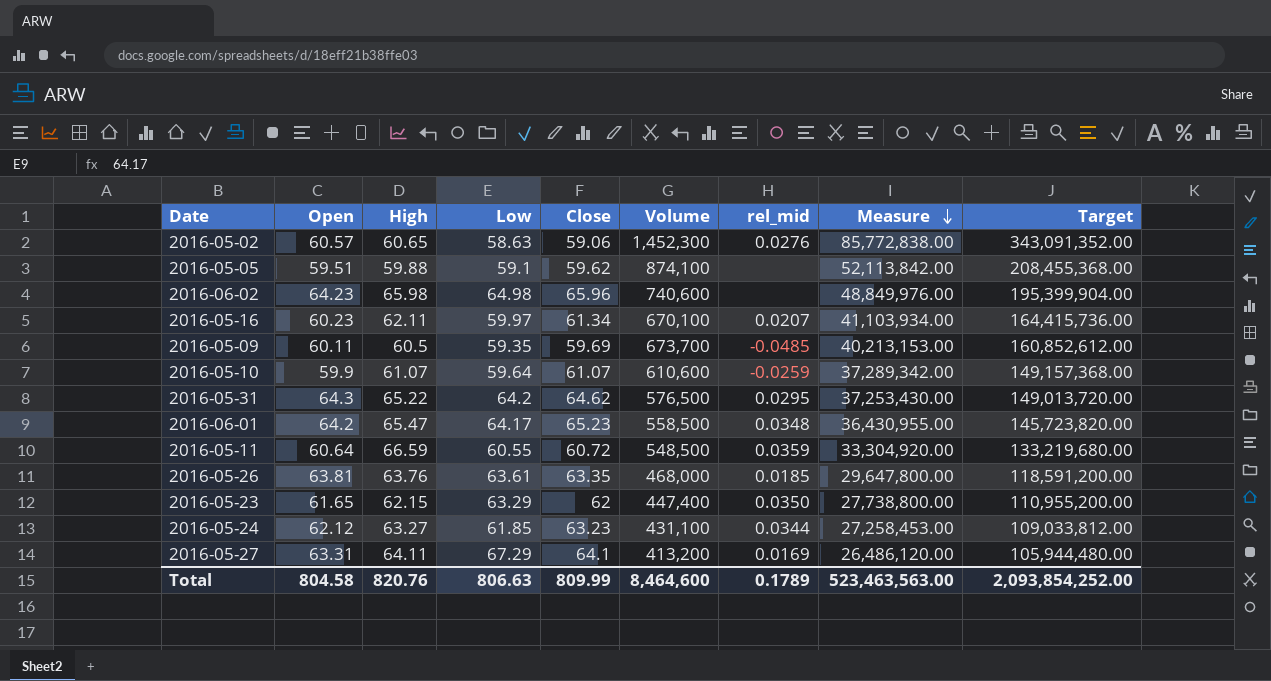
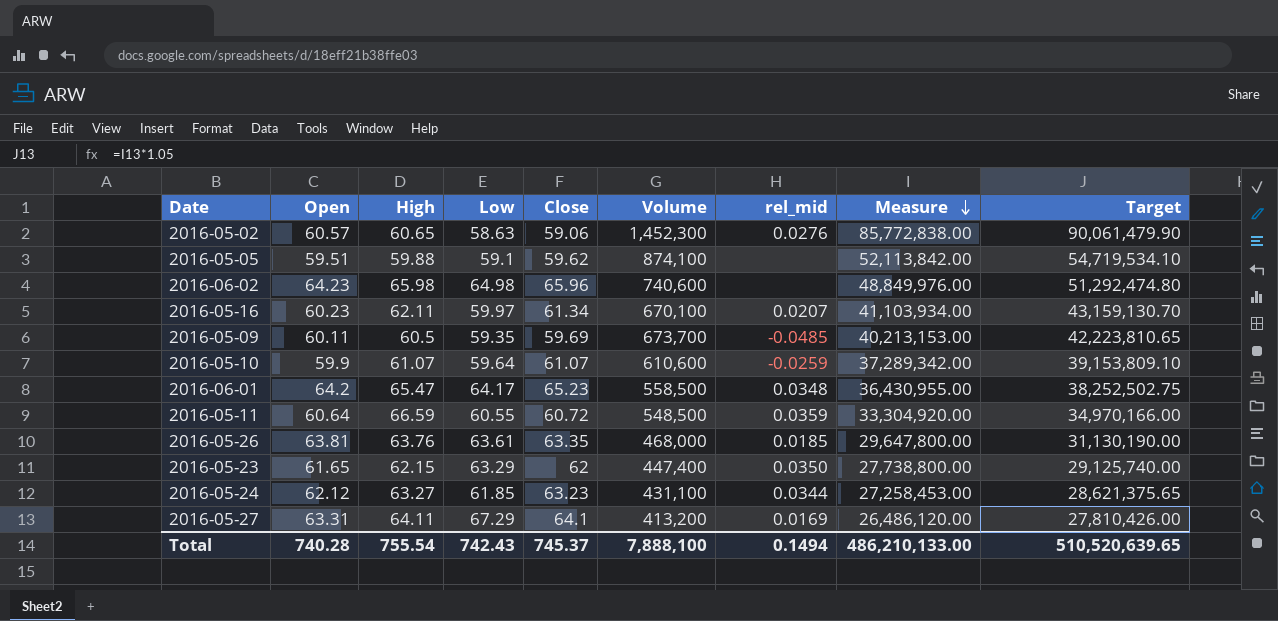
column Target | formula: [Measure] * 4 -> [Measure] * 1.05
row 2016-05-31: 64.3 | 65.22 | 64.2 | 64.62 | 576,500 | 0.0295 | 37,253,430.00 | 149,013,720.00 -> none
Total | Open: 804.58 -> 740.28
Total | High: 820.76 -> 755.54
Total | Low: 806.63 -> 742.43
Total | Close: 809.99 -> 745.37
Total | Volume: 8,464,600 -> 7,888,100
Total | rel_mid: 0.1789 -> 0.1494
Total | Measure: 523,463,563.00 -> 486,210,133.00
Total | Target: 2,093,854,252.00 -> 510,520,639.65

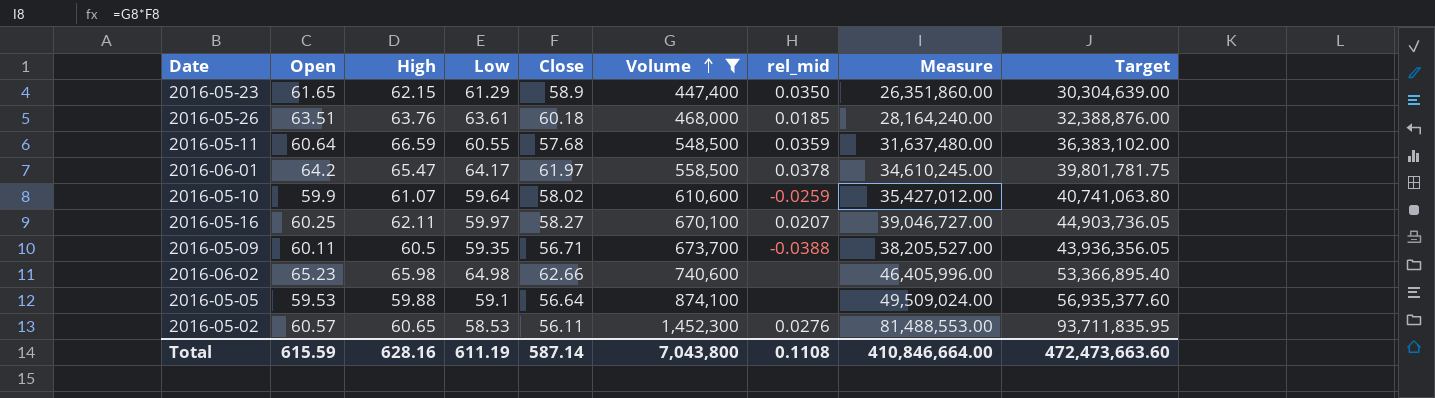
filter: none -> Volume >= 447,400
row order: Measure descending -> Volume ascending
column Target | formula: [Measure] * 1.05 -> [Measure] * 1.15
2016-05-23 | Low: 63.29 -> 61.29
2016-05-23 | Close: 62 -> 58.9
2016-05-23 | Measure: 27,738,800.00 -> 26,351,860.00
2016-05-26 | Open: 63.81 -> 63.51
2016-05-26 | Close: 63.35 -> 60.18
2016-05-26 | Measure: 29,647,800.00 -> 28,164,240.00
2016-05-11 | Close: 60.72 -> 57.68
2016-05-11 | Measure: 33,304,920.00 -> 31,637,480.00
2016-06-01 | Close: 65.23 -> 61.97
2016-06-01 | rel_mid: 0.0348 -> 0.0378
2016-06-01 | Measure: 36,430,955.00 -> 34,610,245.00
2016-05-10 | Close: 61.07 -> 58.02
2016-05-10 | Measure: 37,289,342.00 -> 35,427,012.00
2016-05-16 | Open: 60.23 -> 60.25
2016-05-16 | Close: 61.34 -> 58.27
2016-05-16 | Measure: 41,103,934.00 -> 39,046,727.00
2016-05-09 | Close: 59.69 -> 56.71
2016-05-09 | rel_mid: -0.0485 -> -0.0388
2016-05-09 | Measure: 40,213,153.00 -> 38,205,527.00
2016-06-02 | Open: 64.23 -> 65.23
2016-06-02 | Close: 65.96 -> 62.66
2016-06-02 | Measure: 48,849,976.00 -> 46,405,996.00
2016-05-05 | Open: 59.51 -> 59.53
2016-05-05 | Close: 59.62 -> 56.64
2016-05-05 | Measure: 52,113,842.00 -> 49,509,024.00
2016-05-02 | Low: 58.63 -> 58.53
2016-05-02 | Close: 59.06 -> 56.11
2016-05-02 | Measure: 85,772,838.00 -> 81,488,553.00
Total | Open: 740.28 -> 615.59
Total | High: 755.54 -> 628.16
Total | Low: 742.43 -> 611.19
Total | Close: 745.37 -> 587.14
Total | Volume: 7,888,100 -> 7,043,800
Total | rel_mid: 0.1494 -> 0.1108
Total | Measure: 486,210,133.00 -> 410,846,664.00
Total | Target: 510,520,639.65 -> 472,473,663.60

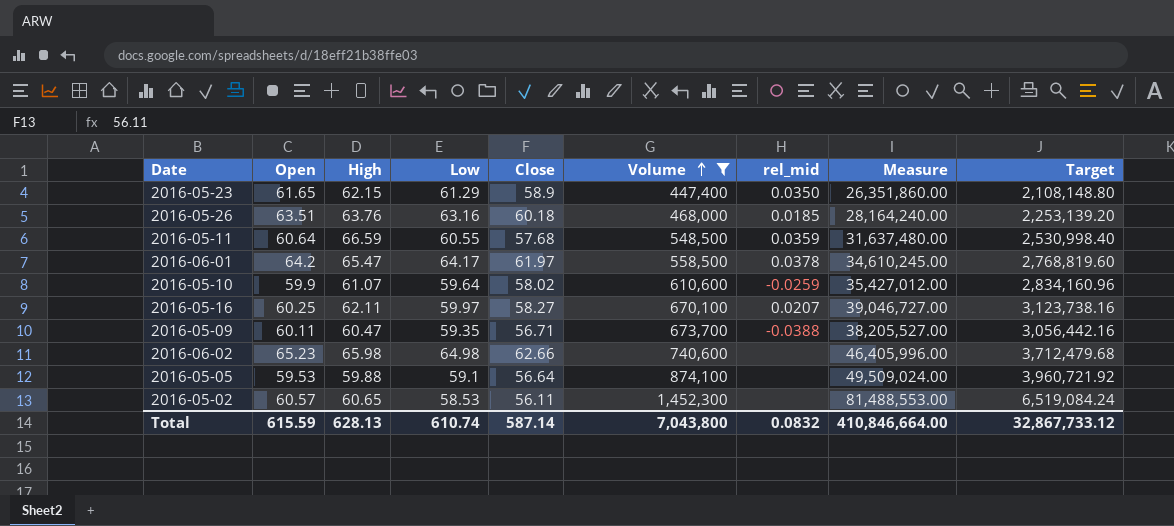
column Target | formula: [Measure] * 1.15 -> [Measure] * 0.08
2016-05-26 | Low: 63.61 -> 63.16
2016-05-09 | High: 60.5 -> 60.47
2016-05-02 | rel_mid: 0.0276 -> none
Total | High: 628.16 -> 628.13
Total | Low: 611.19 -> 610.74
Total | rel_mid: 0.1108 -> 0.0832
Total | Target: 472,473,663.60 -> 32,867,733.12

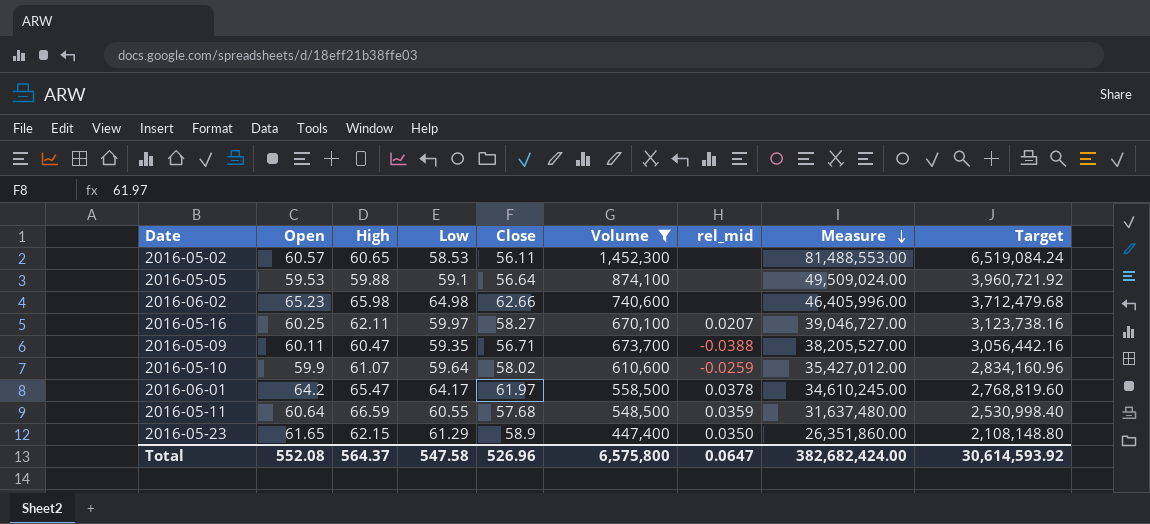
row order: Volume ascending -> Measure descending
row 2016-05-26: 63.51 | 63.76 | 63.16 | 60.18 | 468,000 | 0.0185 | 28,164,240.00 | 2,253,139.20 -> none
Total | Open: 615.59 -> 552.08
Total | High: 628.13 -> 564.37
Total | Low: 610.74 -> 547.58
Total | Close: 587.14 -> 526.96
Total | Volume: 7,043,800 -> 6,575,800
Total | rel_mid: 0.0832 -> 0.0647
Total | Measure: 410,846,664.00 -> 382,682,424.00
Total | Target: 32,867,733.12 -> 30,614,593.92

